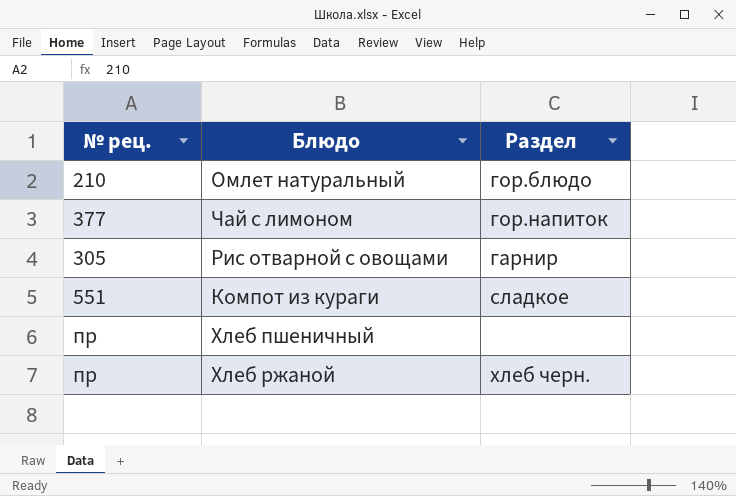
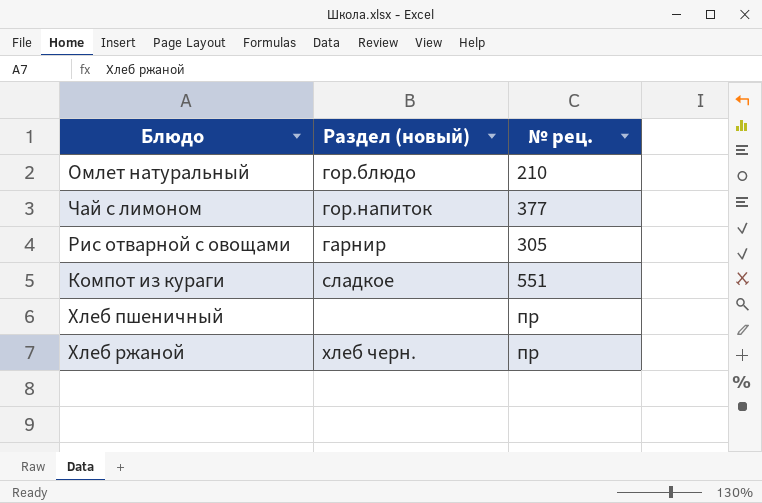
column name: Раздел -> Раздел (новый)
column № рец. | position: 1 -> 3

